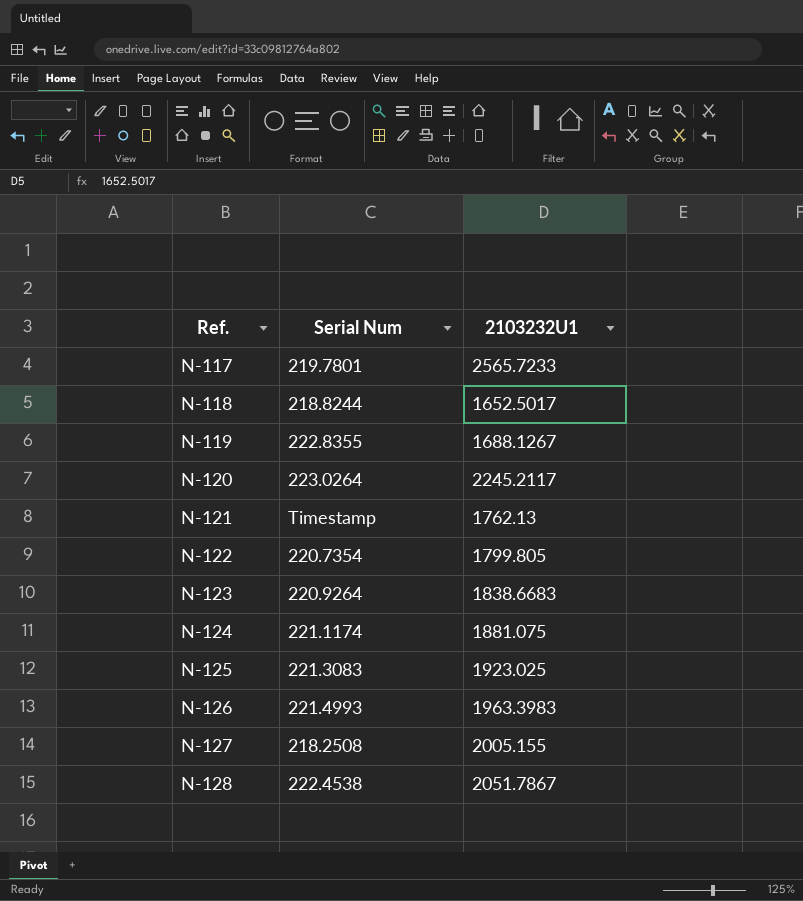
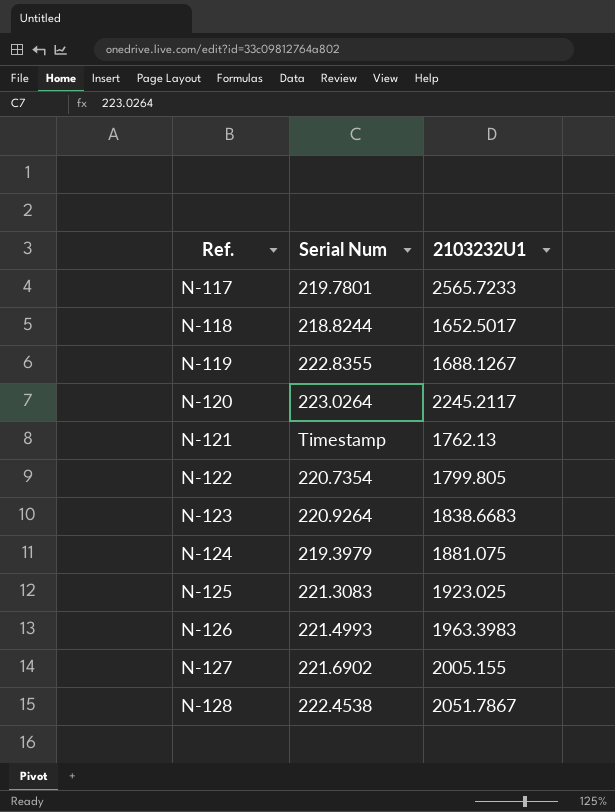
N-124 | Serial Num: 221.1174 -> 219.3979
N-127 | Serial Num: 218.2508 -> 221.6902

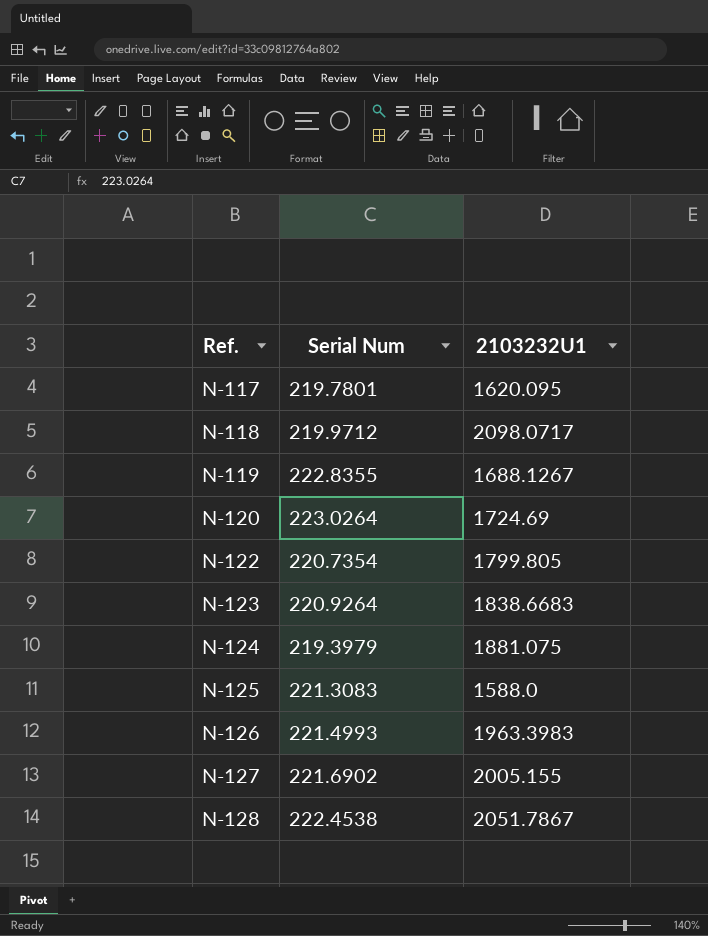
row N-121: Timestamp | 1762.13 -> none
N-117 | 2103232U1: 2565.7233 -> 1620.095
N-118 | Serial Num: 218.8244 -> 219.9712
N-118 | 2103232U1: 1652.5017 -> 2098.0717
N-120 | 2103232U1: 2245.2117 -> 1724.69
N-125 | 2103232U1: 1923.025 -> 1588.0

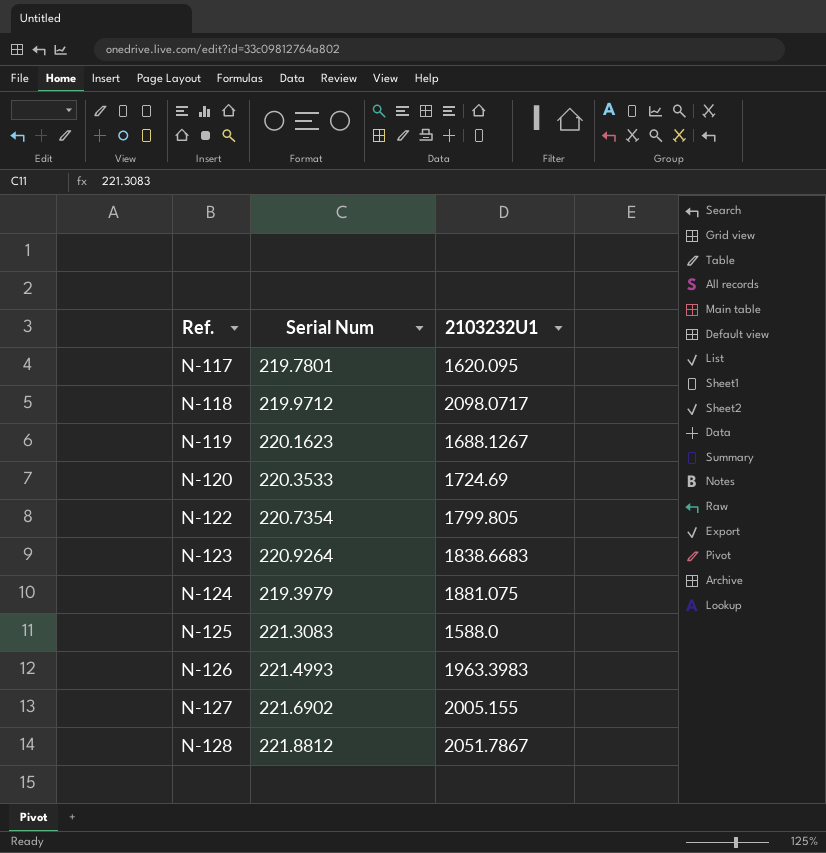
N-119 | Serial Num: 222.8355 -> 220.1623
N-120 | Serial Num: 223.0264 -> 220.3533
N-128 | Serial Num: 222.4538 -> 221.8812

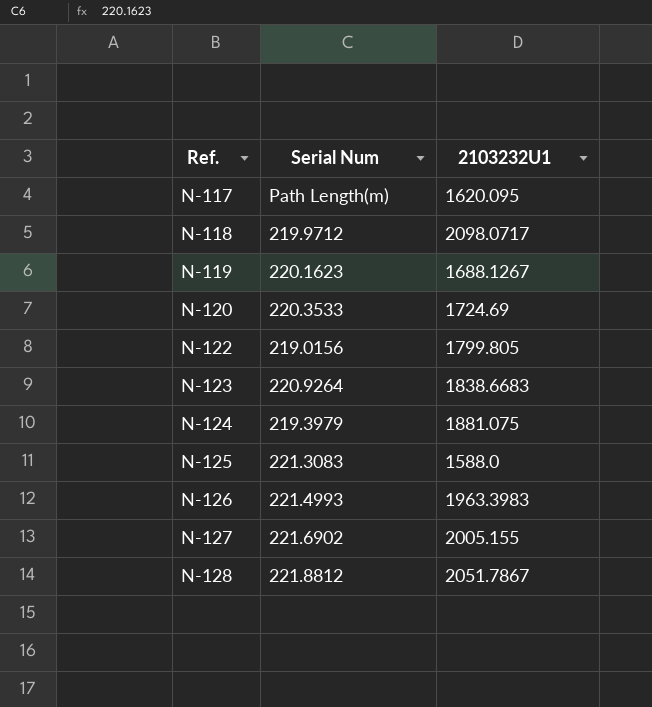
N-117 | Serial Num: 219.7801 -> Path Length(m)
N-122 | Serial Num: 220.7354 -> 219.0156

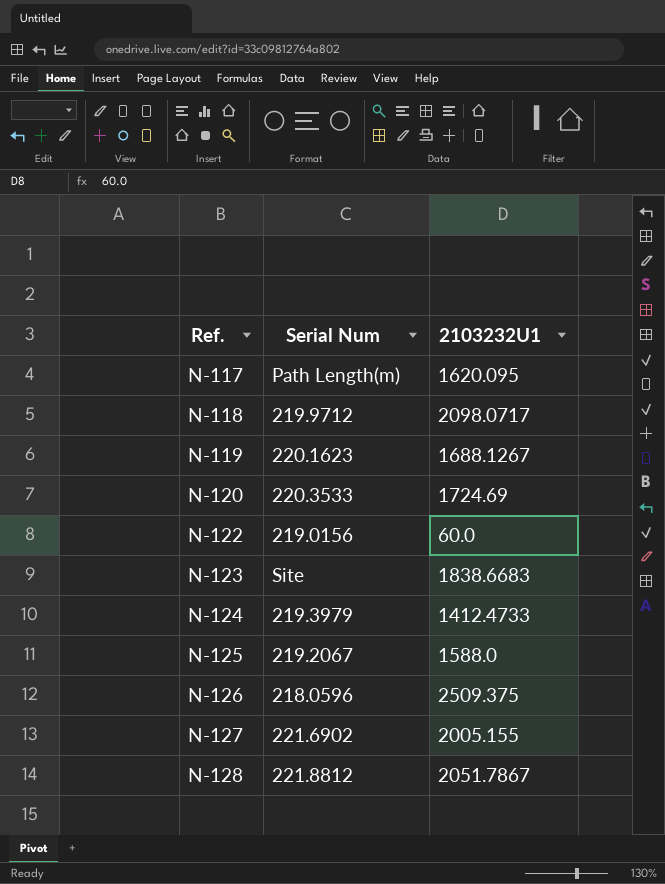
N-122 | 2103232U1: 1799.805 -> 60.0
N-123 | Serial Num: 220.9264 -> Site
N-124 | 2103232U1: 1881.075 -> 1412.4733
N-125 | Serial Num: 221.3083 -> 219.2067
N-126 | Serial Num: 221.4993 -> 218.0596
N-126 | 2103232U1: 1963.3983 -> 2509.375

